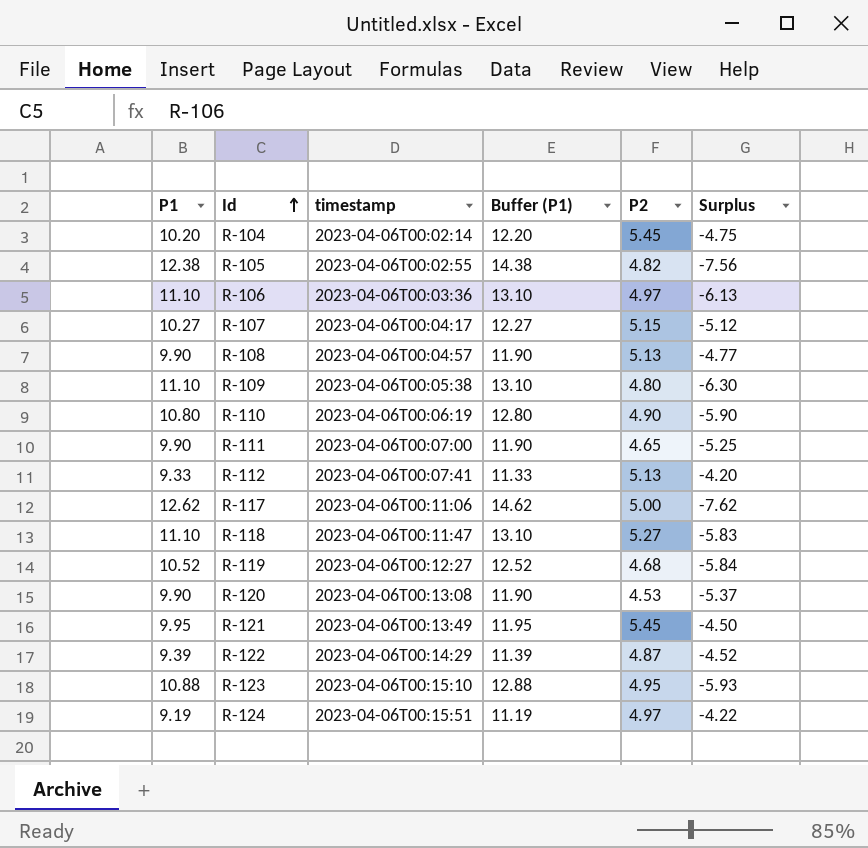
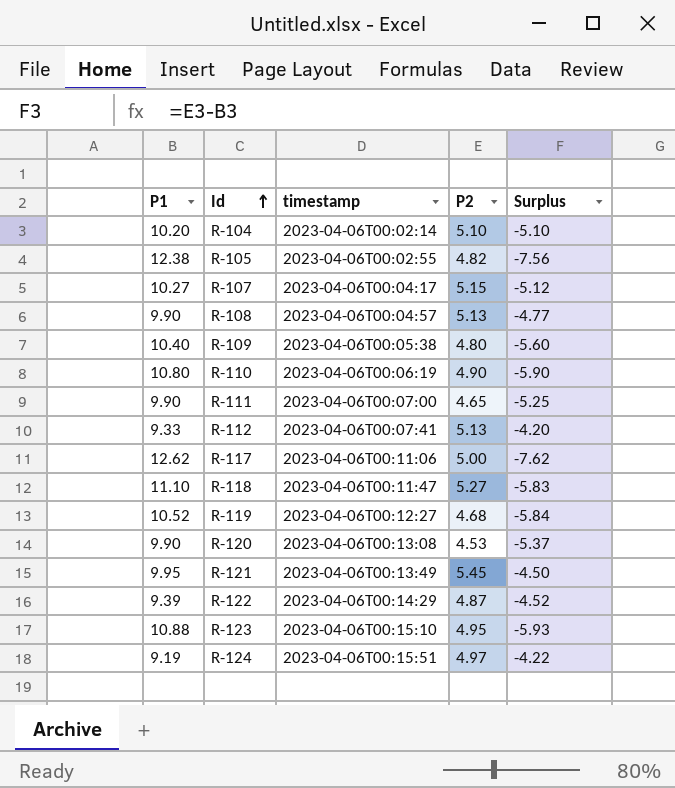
column Buffer (P1) | formula: [P1] + 2 -> none
row R-106: 11.10 | 2023-04-06T00:03:36 | 13.10 | 4.97 | -6.13 -> none
R-104 | P2: 5.45 -> 5.10
R-104 | Surplus: -4.75 -> -5.10
R-109 | P1: 11.10 -> 10.40
R-109 | Surplus: -6.30 -> -5.60

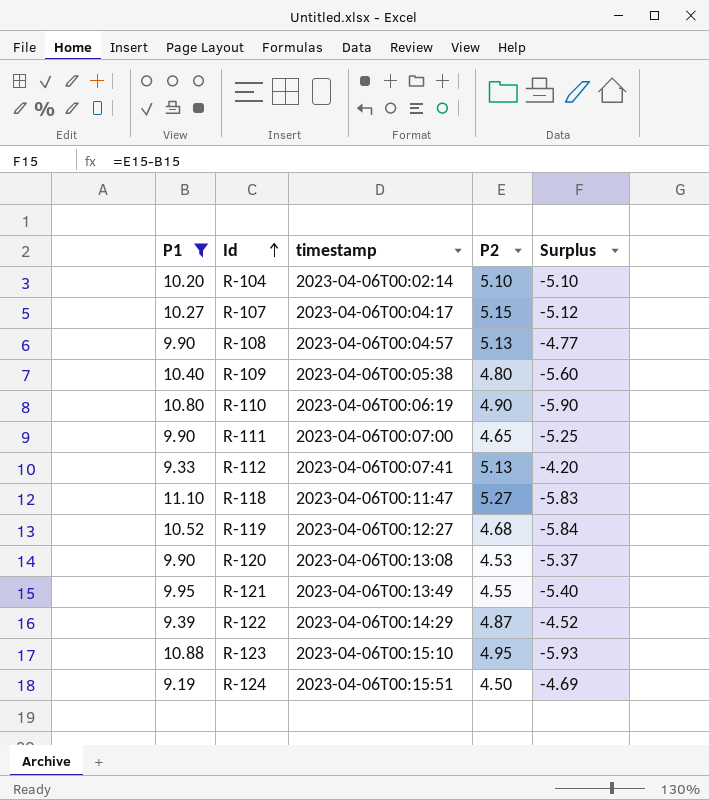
filter: none -> P1 <= 11.10
R-121 | P2: 5.45 -> 4.55
R-121 | Surplus: -4.50 -> -5.40
R-124 | P2: 4.97 -> 4.50
R-124 | Surplus: -4.22 -> -4.69

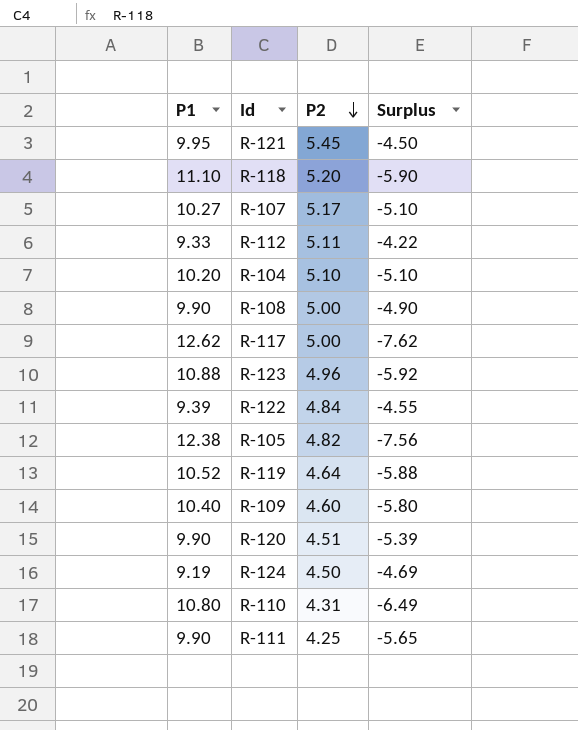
filter: P1 <= 11.10 -> none
row order: Id ascending -> P2 descending
column timestamp | position: 3 -> none
R-121 | P2: 4.55 -> 5.45
R-121 | Surplus: -5.40 -> -4.50
R-118 | P2: 5.27 -> 5.20
R-118 | Surplus: -5.83 -> -5.90
R-107 | P2: 5.15 -> 5.17
R-107 | Surplus: -5.12 -> -5.10
R-112 | P2: 5.13 -> 5.11
R-112 | Surplus: -4.20 -> -4.22
R-108 | P2: 5.13 -> 5.00
R-108 | Surplus: -4.77 -> -4.90
R-123 | P2: 4.95 -> 4.96
R-123 | Surplus: -5.93 -> -5.92
R-122 | P2: 4.87 -> 4.84
R-122 | Surplus: -4.52 -> -4.55
R-119 | P2: 4.68 -> 4.64
R-119 | Surplus: -5.84 -> -5.88
R-109 | P2: 4.80 -> 4.60
R-109 | Surplus: -5.60 -> -5.80
R-120 | P2: 4.53 -> 4.51
R-120 | Surplus: -5.37 -> -5.39
R-110 | P2: 4.90 -> 4.31
R-110 | Surplus: -5.90 -> -6.49
R-111 | P2: 4.65 -> 4.25
R-111 | Surplus: -5.25 -> -5.65

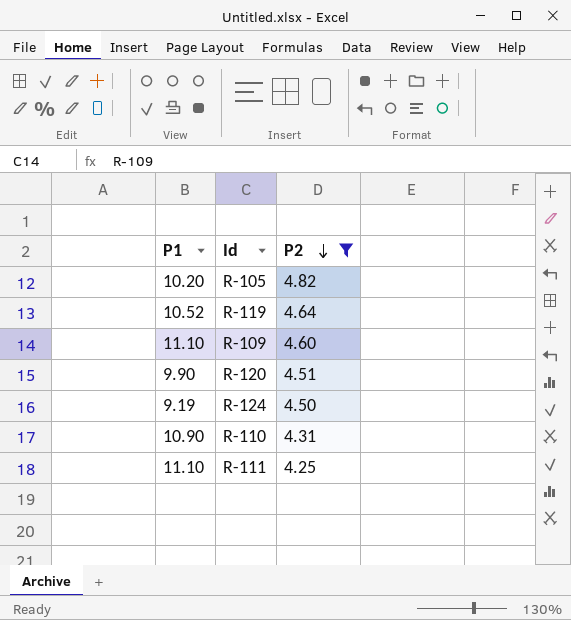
filter: none -> P2 <= 4.82
column Surplus | formula: [P2] - [P1] -> none
R-105 | P1: 12.38 -> 10.20
R-109 | P1: 10.40 -> 11.10
R-110 | P1: 10.80 -> 10.90
R-111 | P1: 9.90 -> 11.10

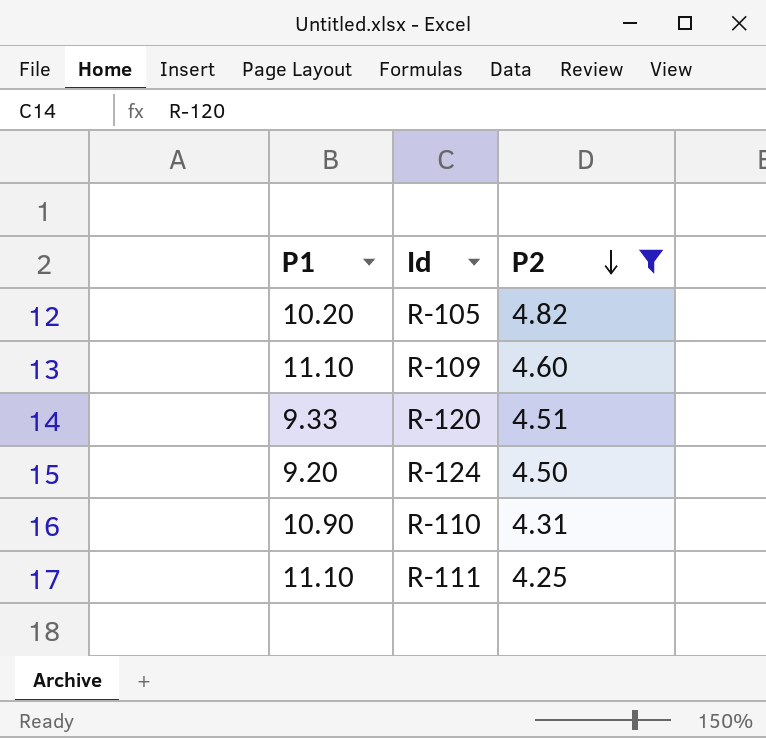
row R-119: 10.52 | 4.64 -> none
R-120 | P1: 9.90 -> 9.33
R-124 | P1: 9.19 -> 9.20

